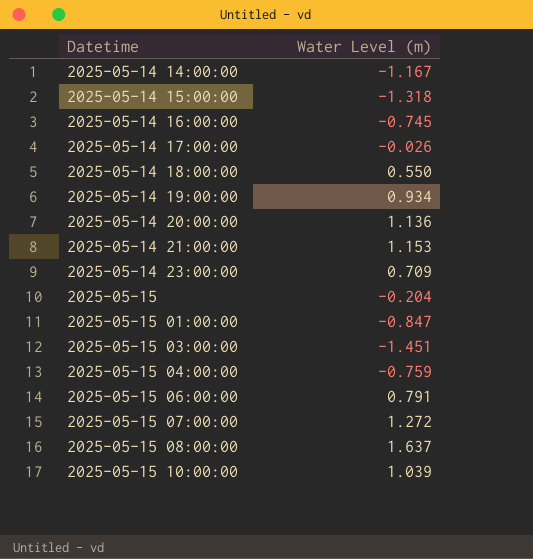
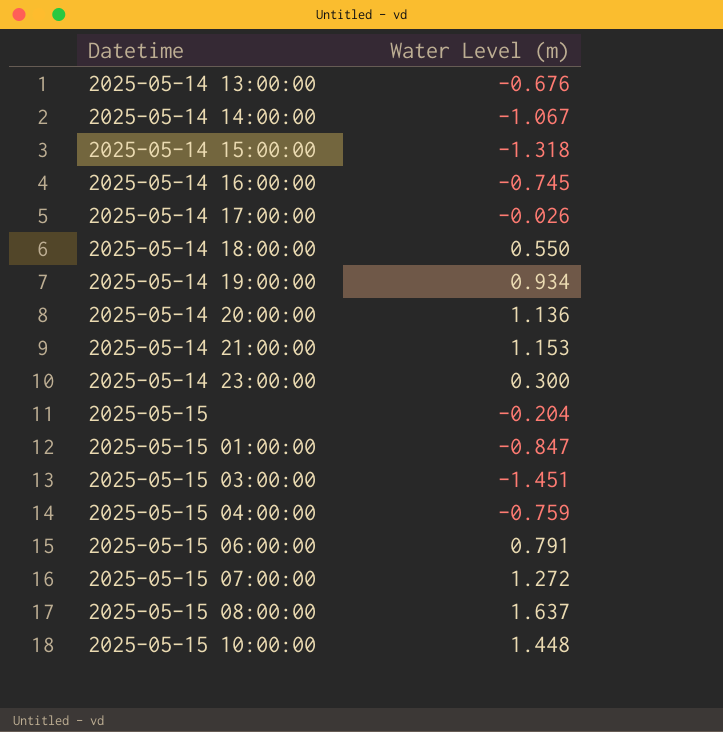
row 2025-05-14 13:00:00: none -> -0.676
2025-05-14 14:00:00 | Water Level (m): -1.167 -> -1.067
2025-05-14 23:00:00 | Water Level (m): 0.709 -> 0.300
2025-05-15 10:00:00 | Water Level (m): 1.039 -> 1.448

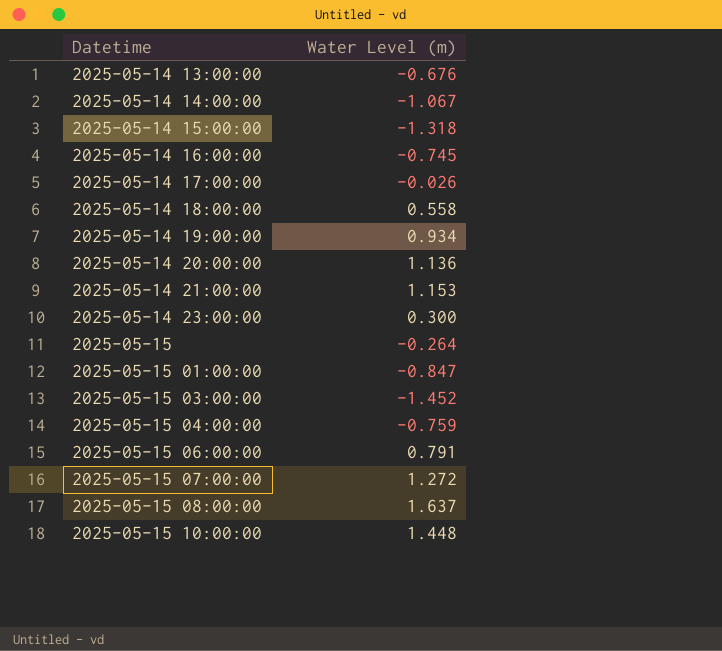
2025-05-14 18:00:00 | Water Level (m): 0.550 -> 0.558
2025-05-15 | Water Level (m): -0.204 -> -0.264
2025-05-15 03:00:00 | Water Level (m): -1.451 -> -1.452

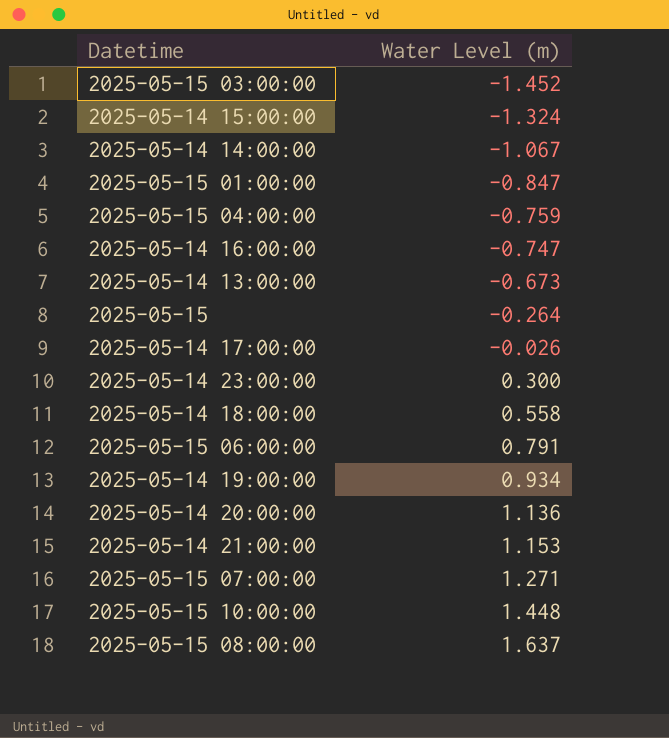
row order: Datetime ascending -> Water Level (m) ascending
2025-05-14 15:00:00 | Water Level (m): -1.318 -> -1.324
2025-05-14 16:00:00 | Water Level (m): -0.745 -> -0.747
2025-05-14 13:00:00 | Water Level (m): -0.676 -> -0.673
2025-05-15 07:00:00 | Water Level (m): 1.272 -> 1.271

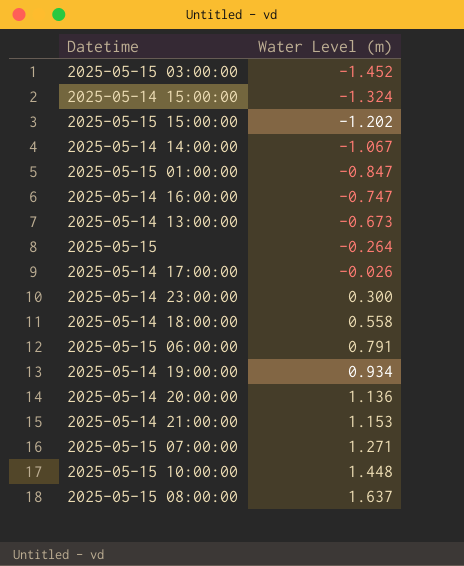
row 2025-05-15 04:00:00: -0.759 -> none
row 2025-05-15 15:00:00: none -> -1.202

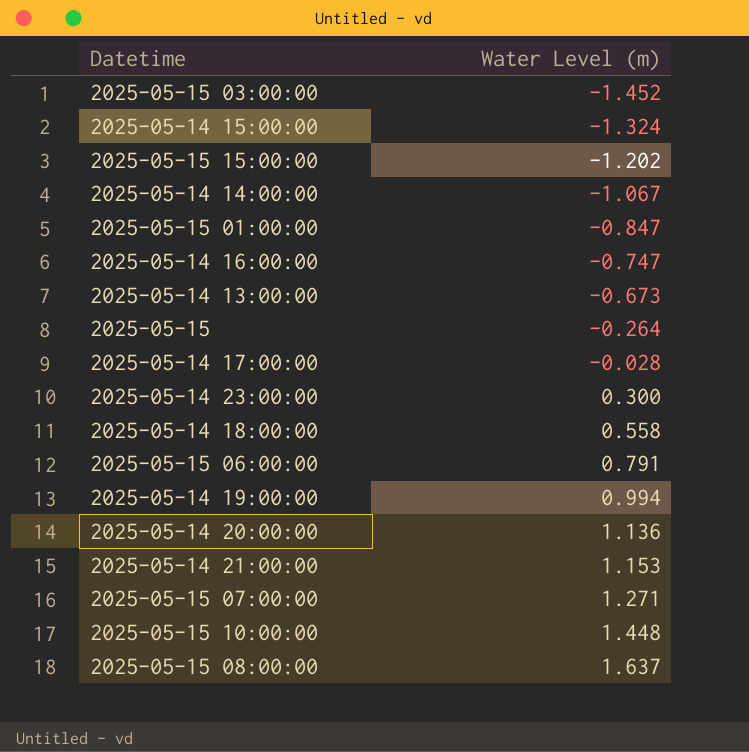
2025-05-14 17:00:00 | Water Level (m): -0.026 -> -0.028
2025-05-14 19:00:00 | Water Level (m): 0.934 -> 0.994

